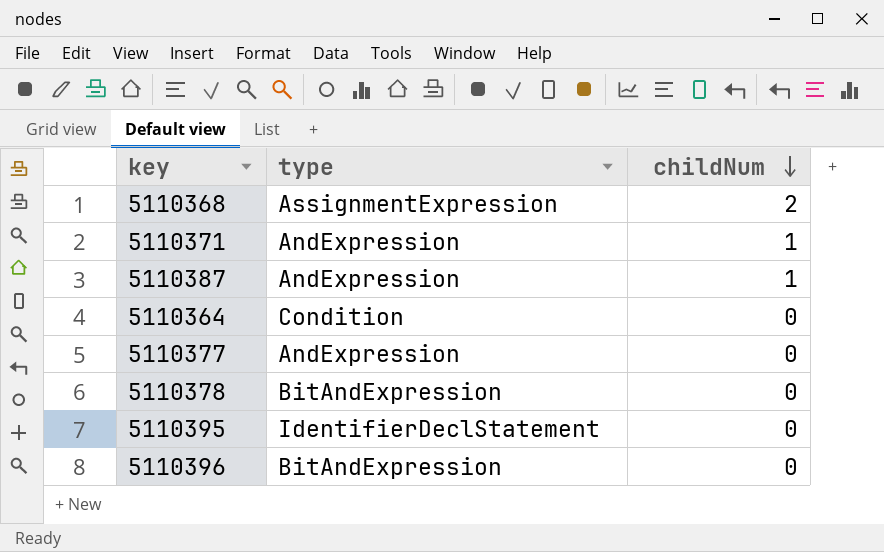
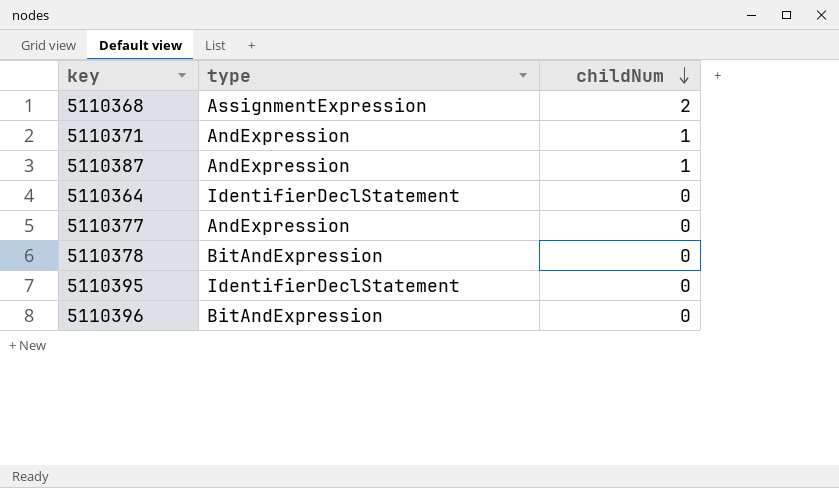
5110364 | type: Condition -> IdentifierDeclStatement

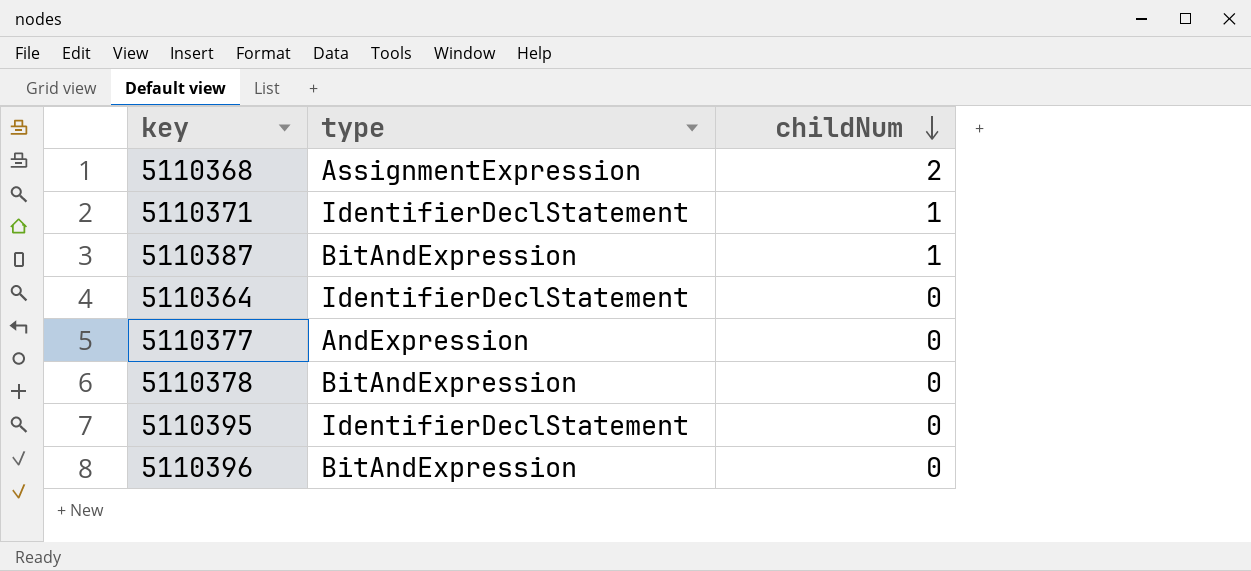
5110371 | type: AndExpression -> IdentifierDeclStatement
5110387 | type: AndExpression -> BitAndExpression

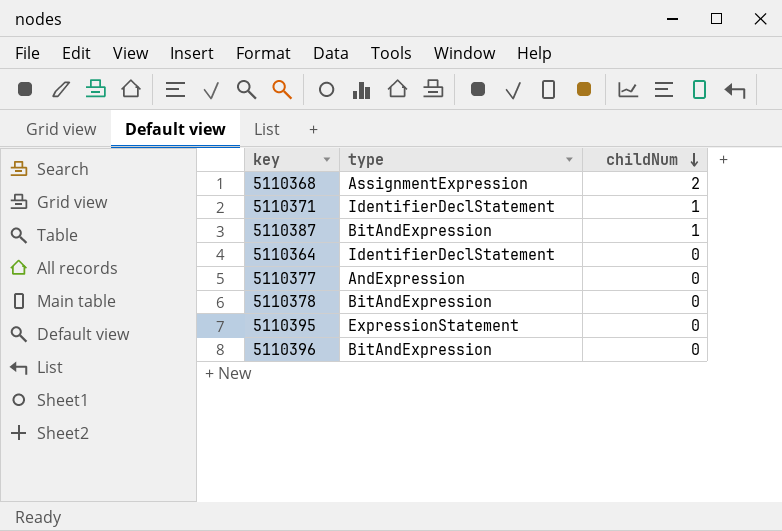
5110395 | type: IdentifierDeclStatement -> ExpressionStatement

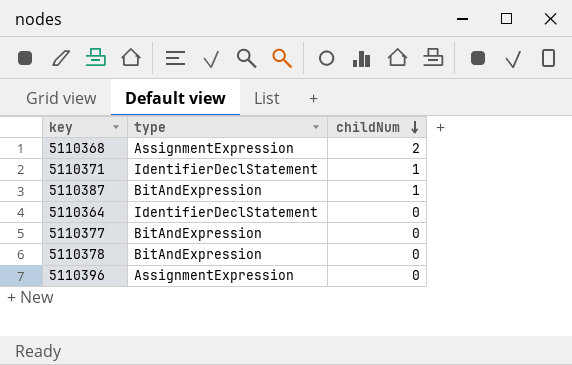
row 5110395: ExpressionStatement | 0 -> none
5110377 | type: AndExpression -> BitAndExpression
5110396 | type: BitAndExpression -> AssignmentExpression

